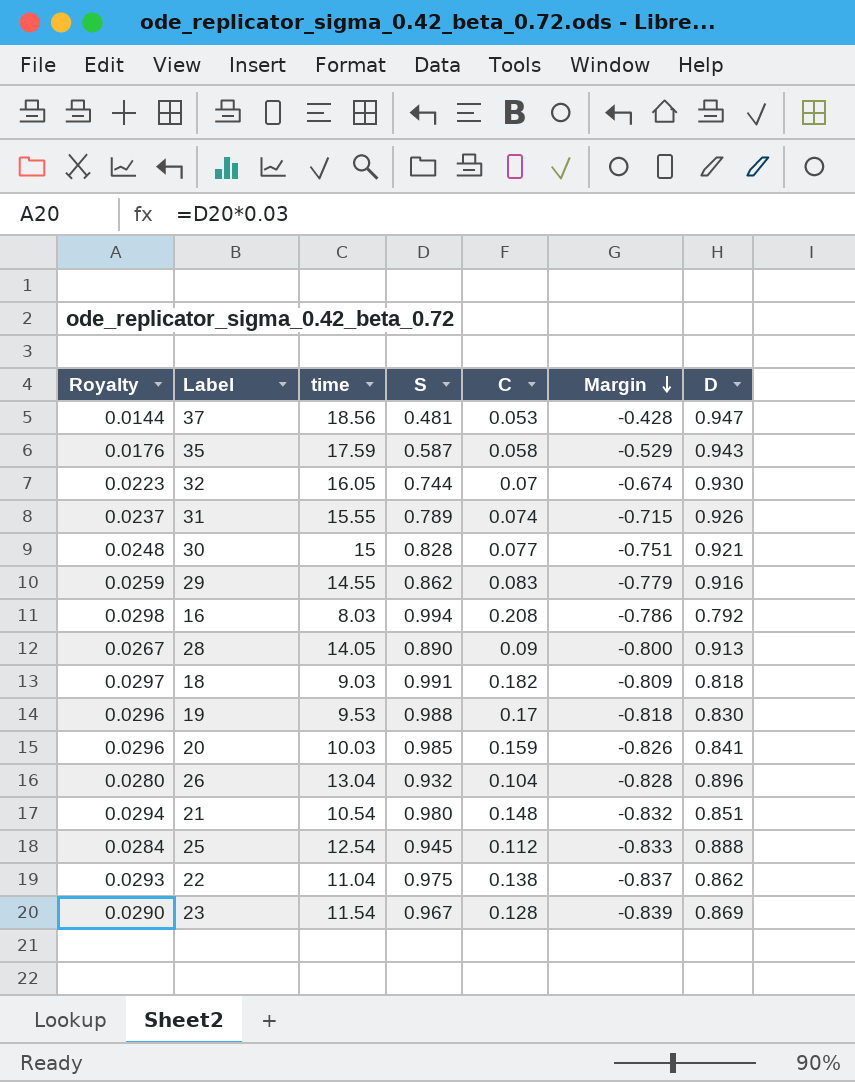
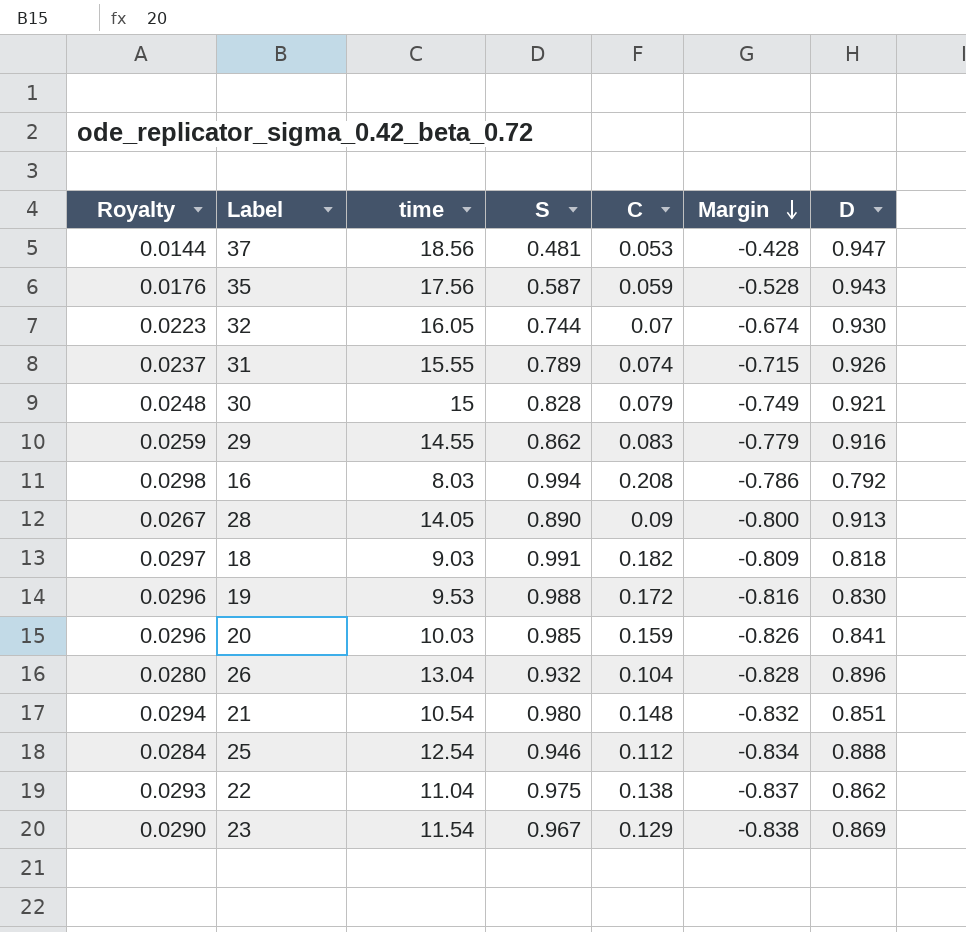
35 | time: 17.59 -> 17.56
35 | C: 0.058 -> 0.059
35 | Margin: -0.529 -> -0.528
30 | C: 0.077 -> 0.079
30 | Margin: -0.751 -> -0.749
19 | C: 0.17 -> 0.172
19 | Margin: -0.818 -> -0.816
25 | S: 0.945 -> 0.946
25 | Margin: -0.833 -> -0.834
23 | C: 0.128 -> 0.129
23 | Margin: -0.839 -> -0.838

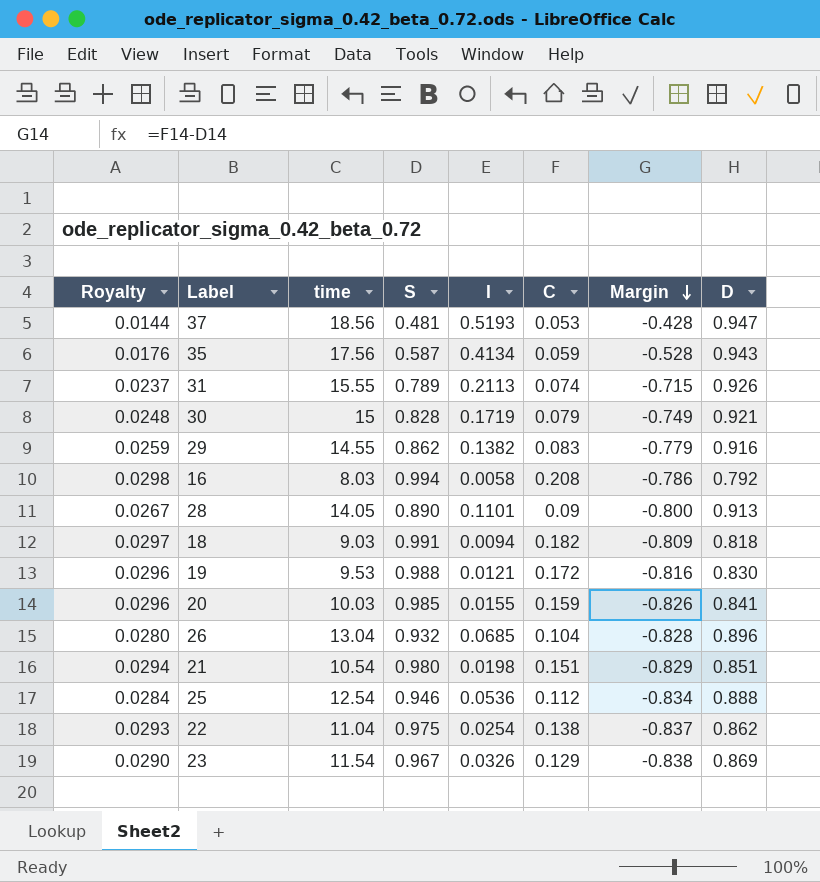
column I | position: none -> 5
row 32: 0.0223 | 16.05 | 0.744 | 0.07 | -0.674 | 0.930 -> none
21 | C: 0.148 -> 0.151
21 | Margin: -0.832 -> -0.829

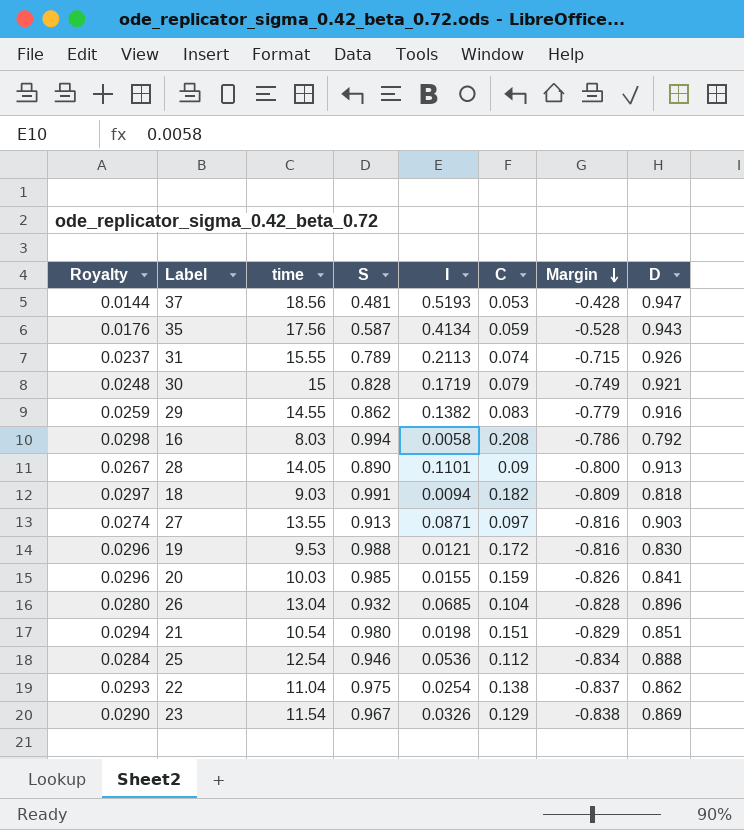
row 27: none -> 0.0274 | 13.55 | 0.913 | 0.0871 | 0.097 | -0.816 | 0.903

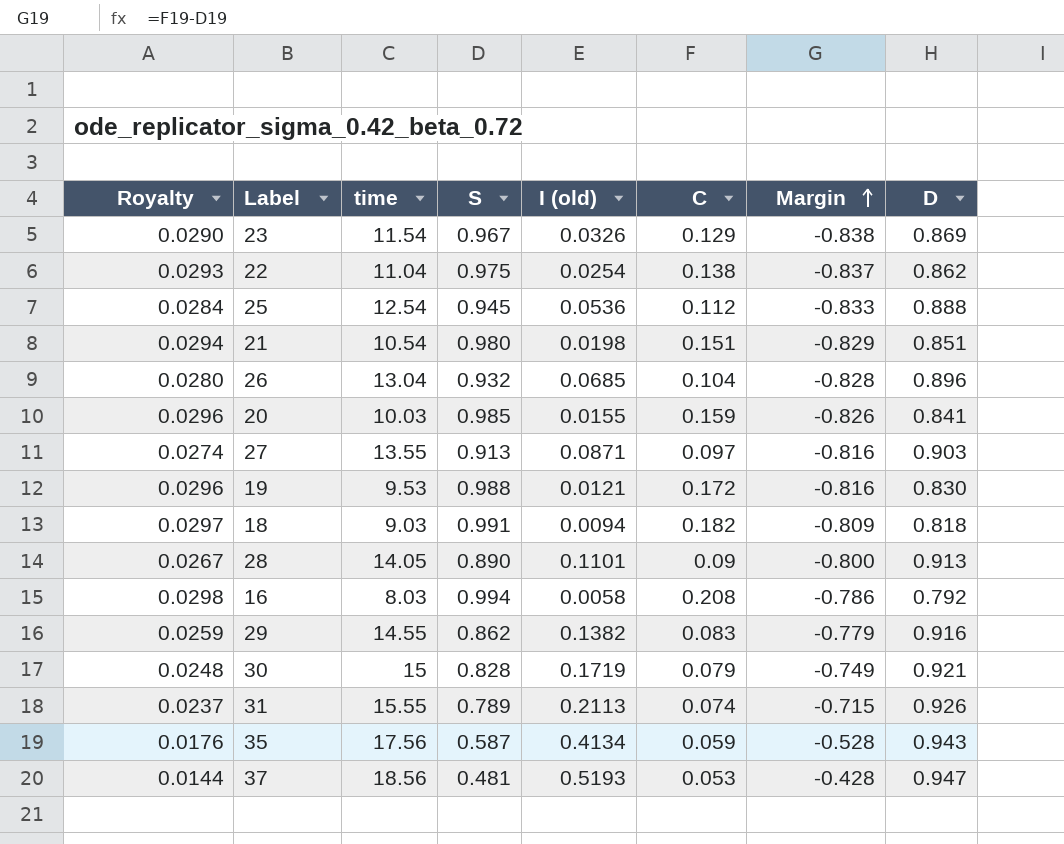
row order: Margin descending -> Margin ascending
column name: I -> I (old)
25 | S: 0.946 -> 0.945
25 | Margin: -0.834 -> -0.833

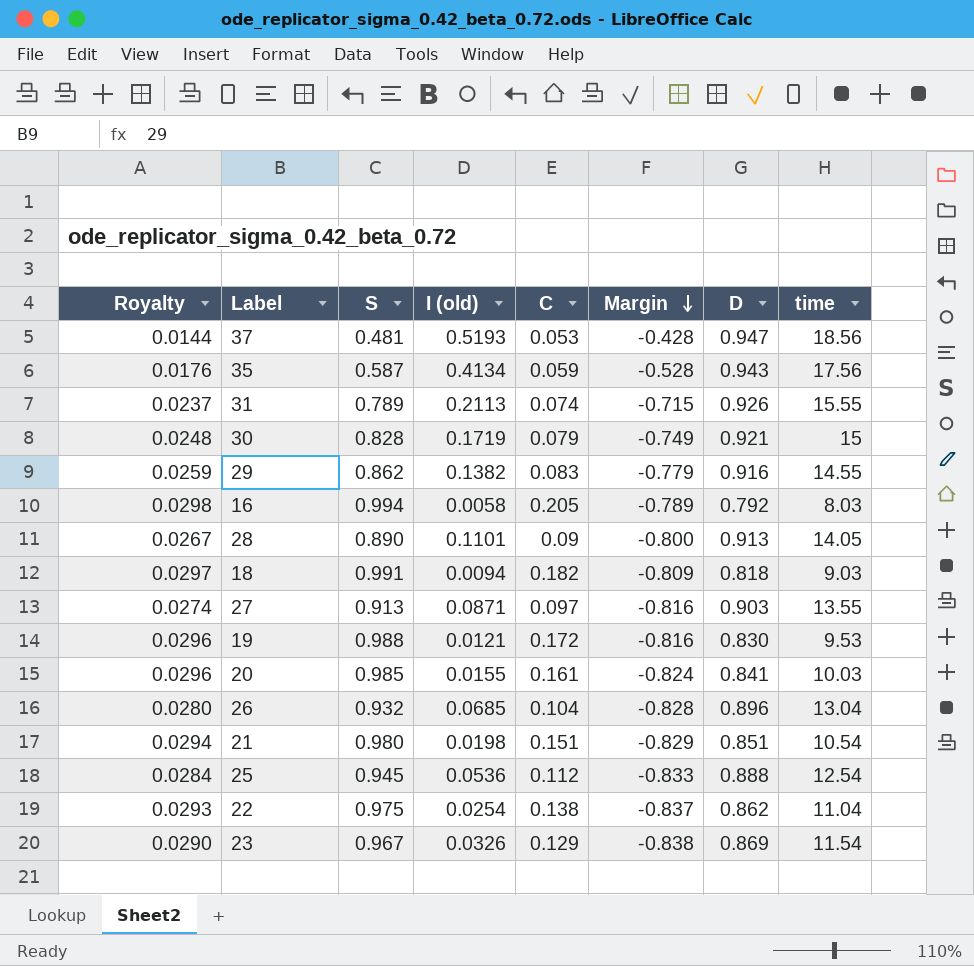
row order: Margin ascending -> Margin descending
column time | position: 3 -> 8
16 | C: 0.208 -> 0.205
16 | Margin: -0.786 -> -0.789
20 | C: 0.159 -> 0.161
20 | Margin: -0.826 -> -0.824

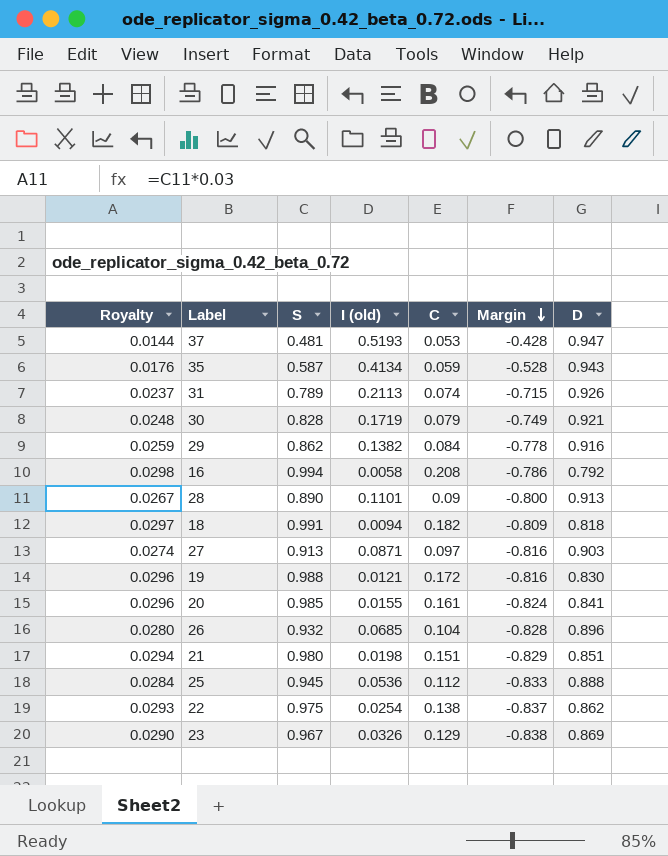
column time | position: 8 -> none
29 | C: 0.083 -> 0.084
29 | Margin: -0.779 -> -0.778
16 | C: 0.205 -> 0.208
16 | Margin: -0.789 -> -0.786

